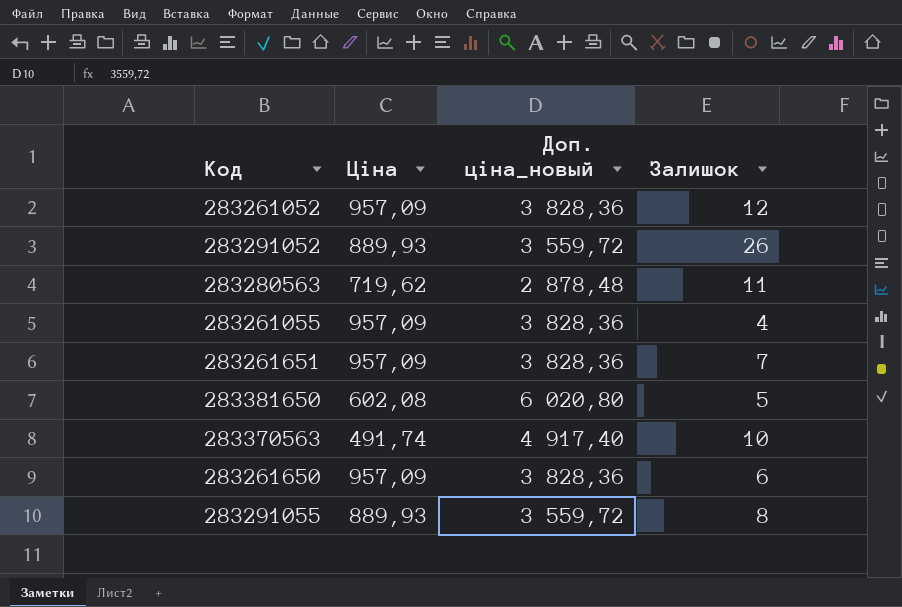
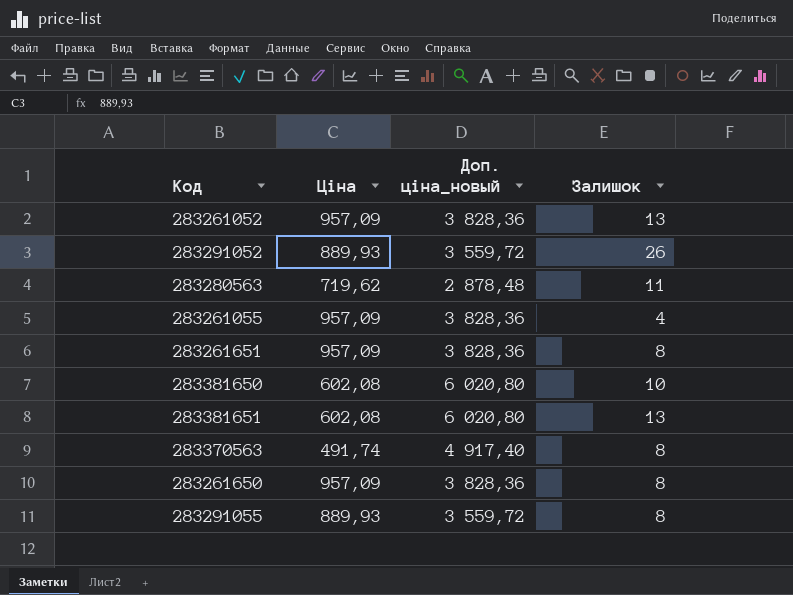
283261052 | Залишок: 12 -> 13
283261651 | Залишок: 7 -> 8
283381650 | Залишок: 5 -> 10
row 283381651: none -> 602,08 | 6 020,80 | 13
283370563 | Залишок: 10 -> 8
283261650 | Залишок: 6 -> 8

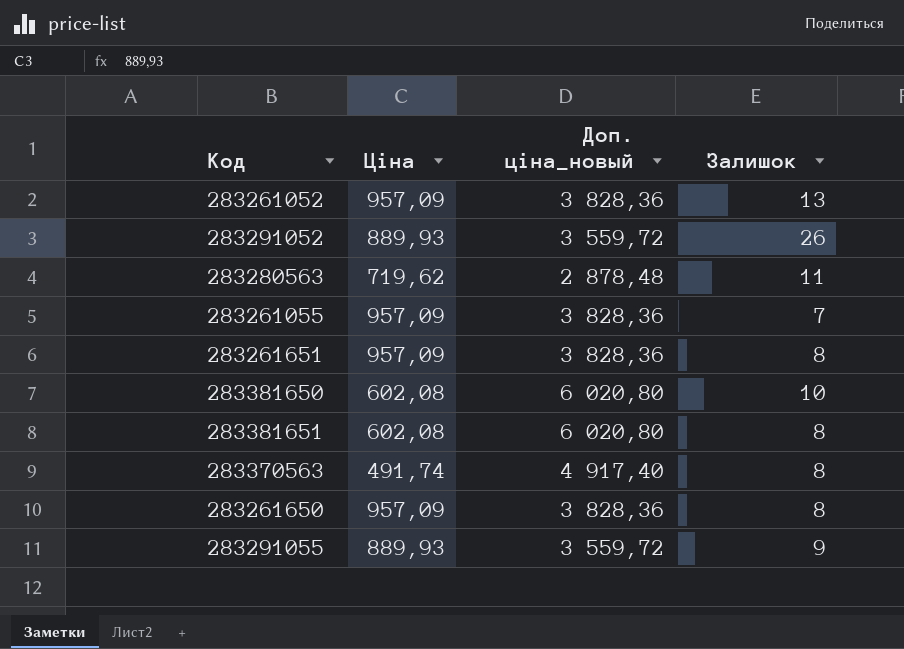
283261055 | Залишок: 4 -> 7
283381651 | Залишок: 13 -> 8
283291055 | Залишок: 8 -> 9

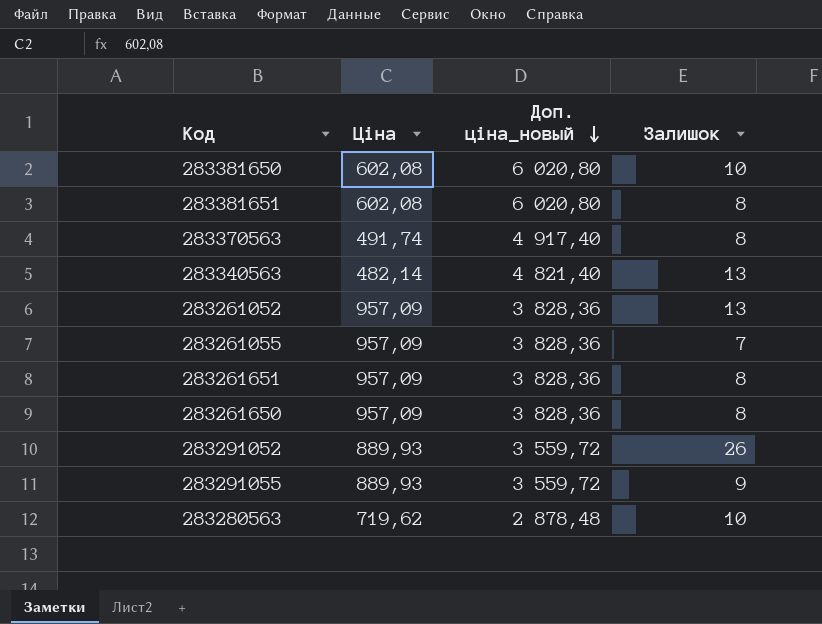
row order: none -> Доп. ціна_новый descending
row 283340563: none -> 482,14 | 4 821,40 | 13
283280563 | Залишок: 11 -> 10

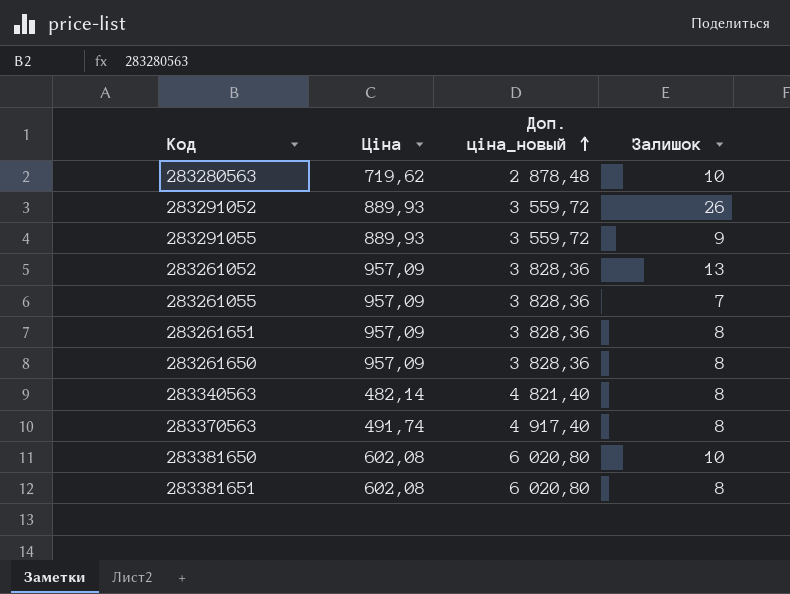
row order: Доп. ціна_новый descending -> Доп. ціна_новый ascending
283340563 | Залишок: 13 -> 8

